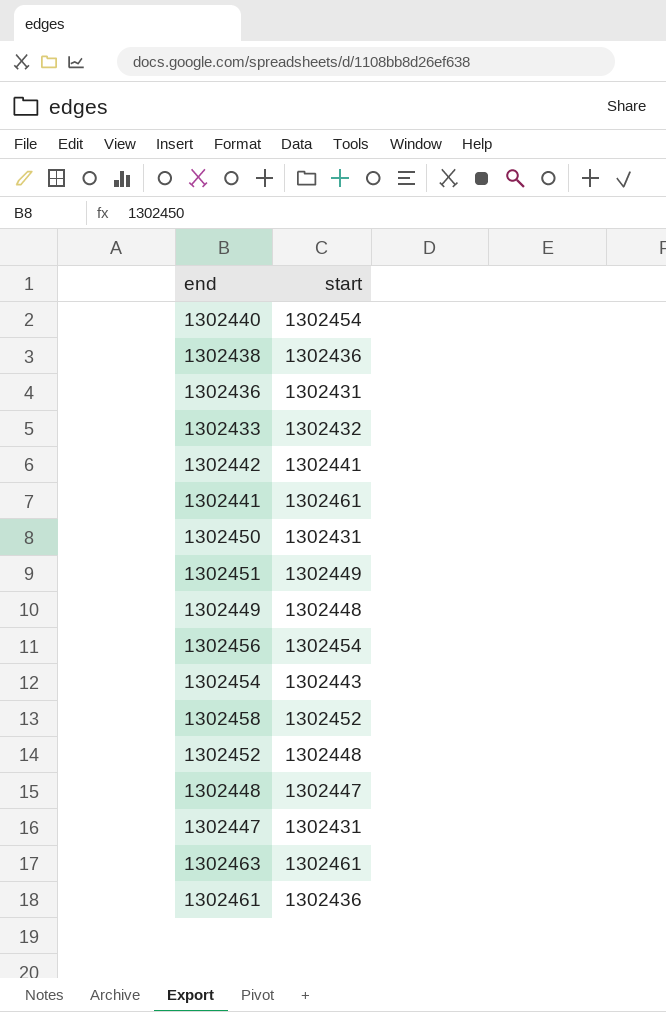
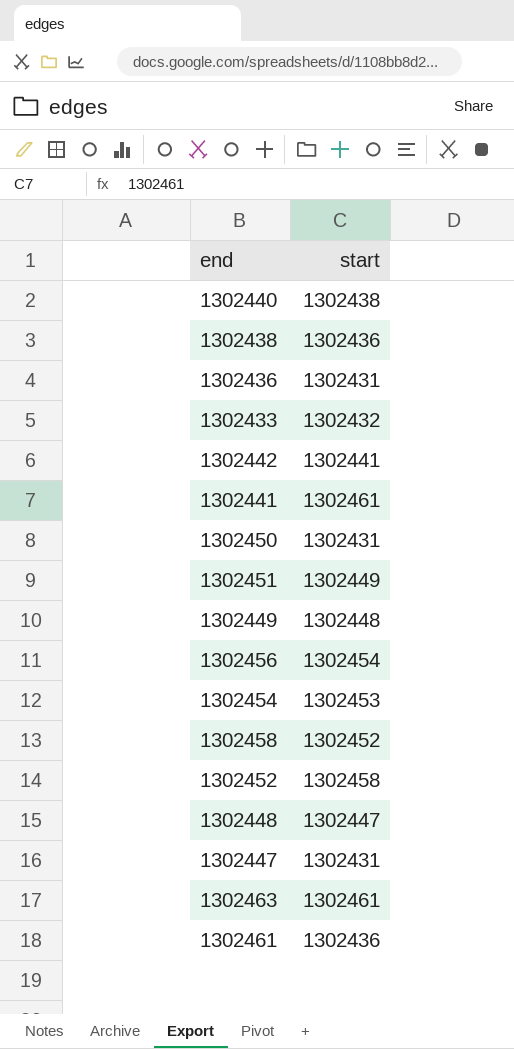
1302440 | start: 1302454 -> 1302438
1302454 | start: 1302443 -> 1302453
1302452 | start: 1302448 -> 1302458

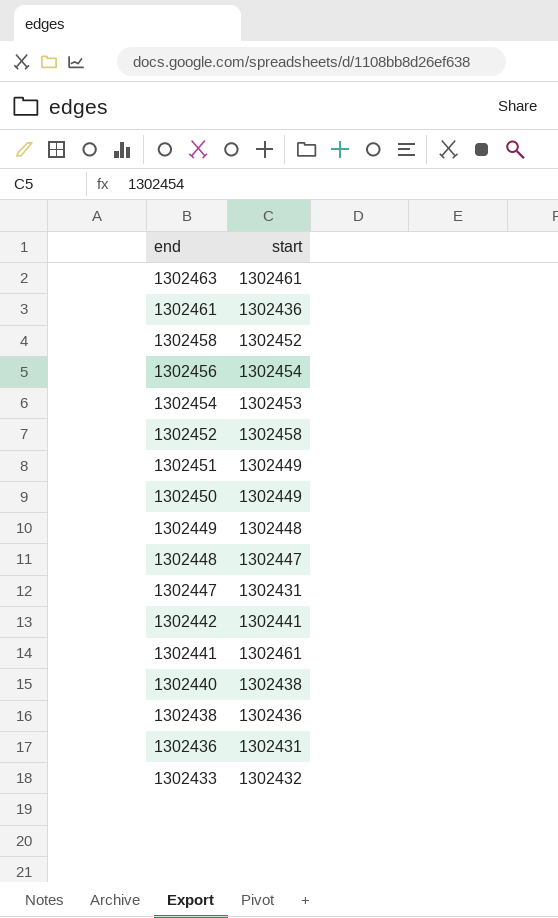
row order: none -> end descending
1302450 | start: 1302431 -> 1302449

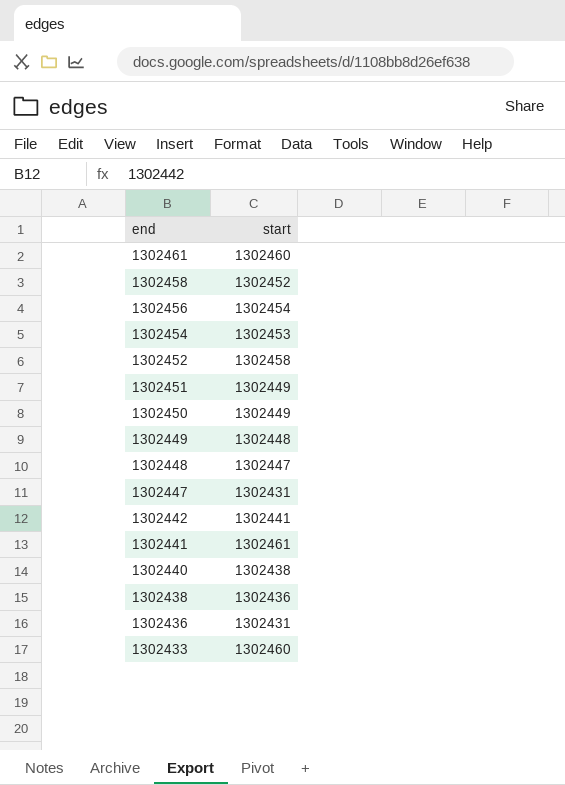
row 1302463: 1302461 -> none
1302461 | start: 1302436 -> 1302460
1302433 | start: 1302432 -> 1302460

